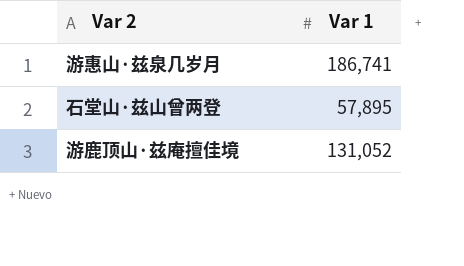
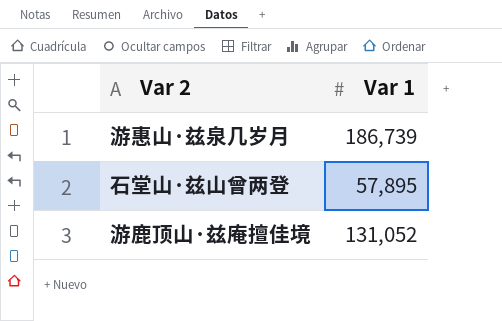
游惠山·兹泉几岁月 | Var 1: 186,741 -> 186,739

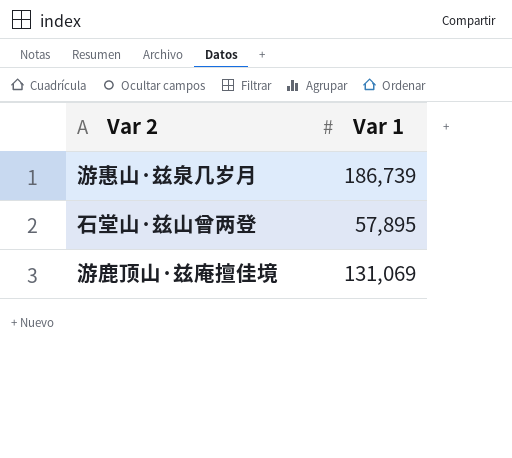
游鹿顶山·兹庵擅佳境 | Var 1: 131,052 -> 131,069

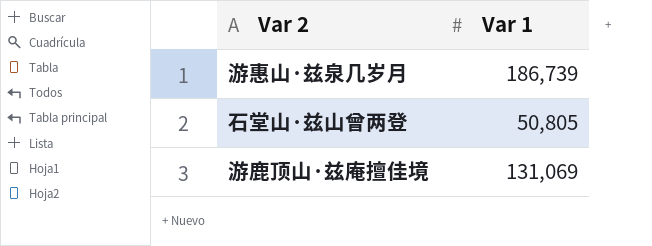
石堂山·兹山曾两登 | Var 1: 57,895 -> 50,805

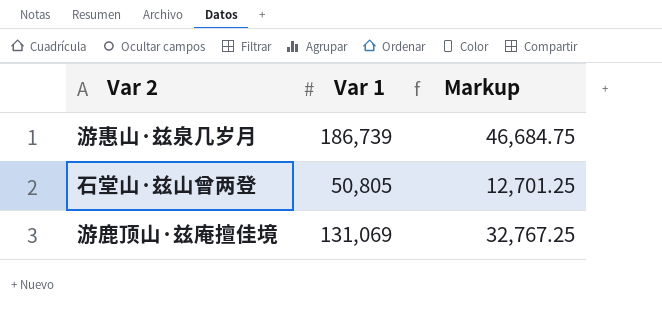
column Markup | formula: none -> [Var 1] * 0.25

